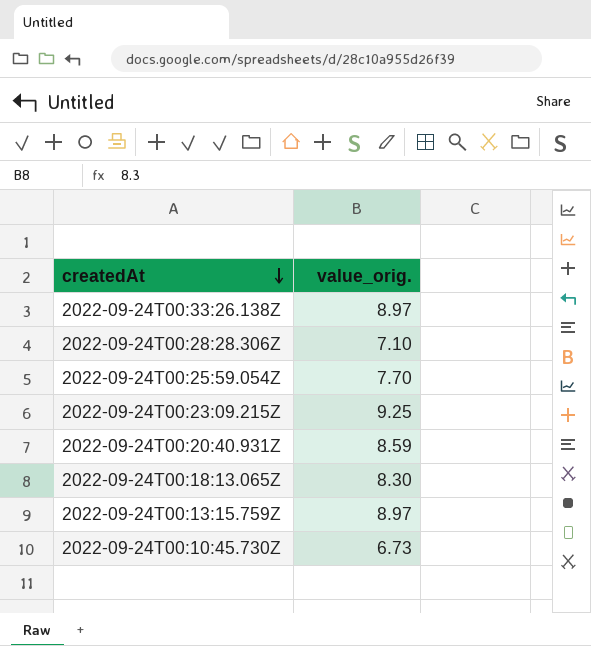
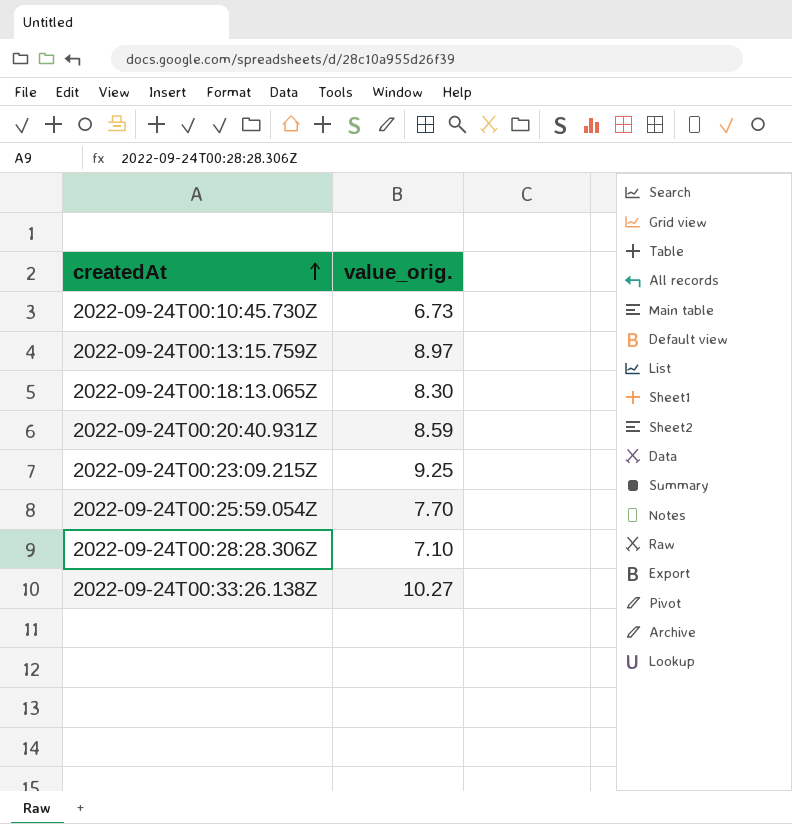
row order: createdAt descending -> createdAt ascending
2022-09-24T00:33:26.138Z | value_orig.: 8.97 -> 10.27

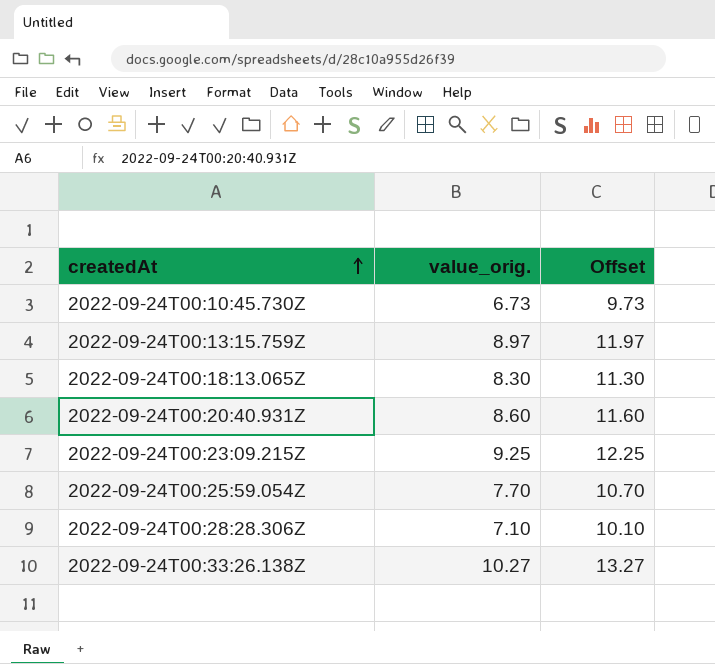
column Offset | formula: none -> [value_orig.] + 3
2022-09-24T00:20:40.931Z | value_orig.: 8.59 -> 8.60

